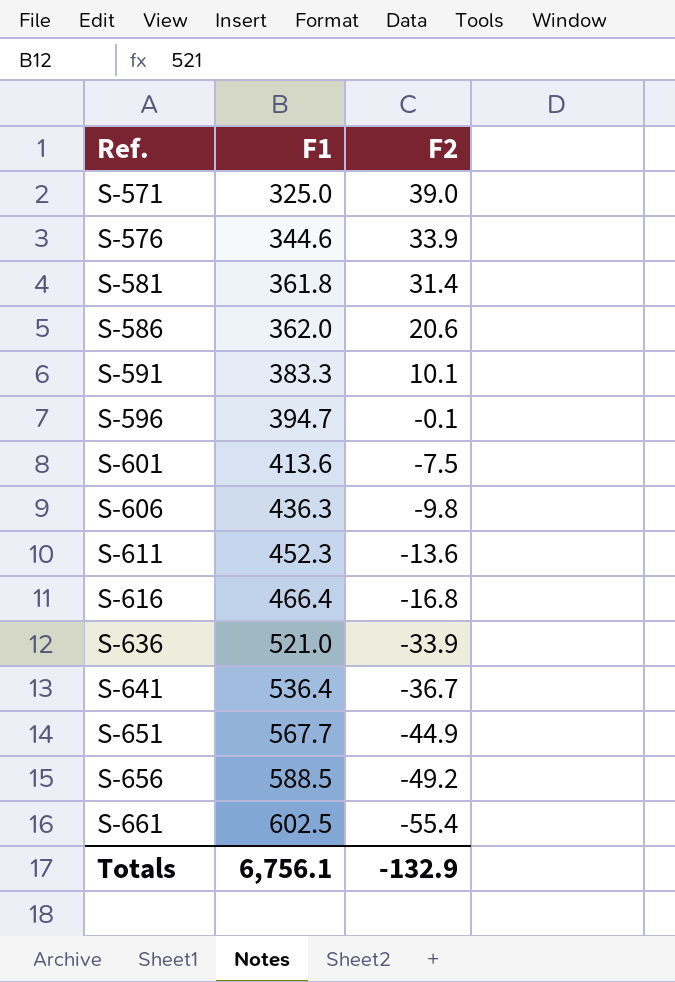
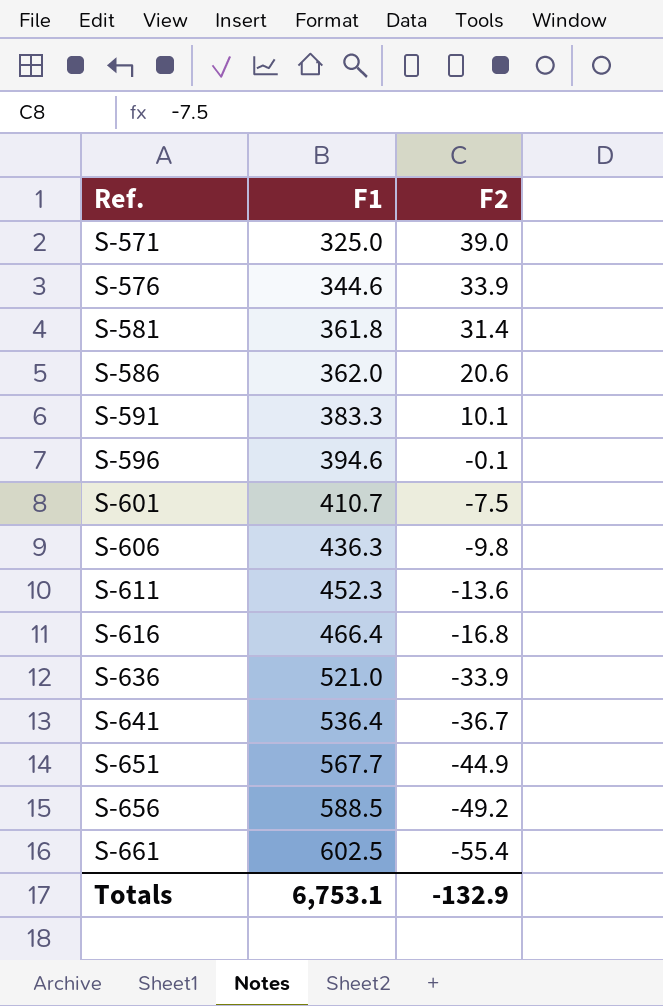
S-596 | F1: 394.7 -> 394.6
S-601 | F1: 413.6 -> 410.7
Totals | F1: 6,756.1 -> 6,753.1

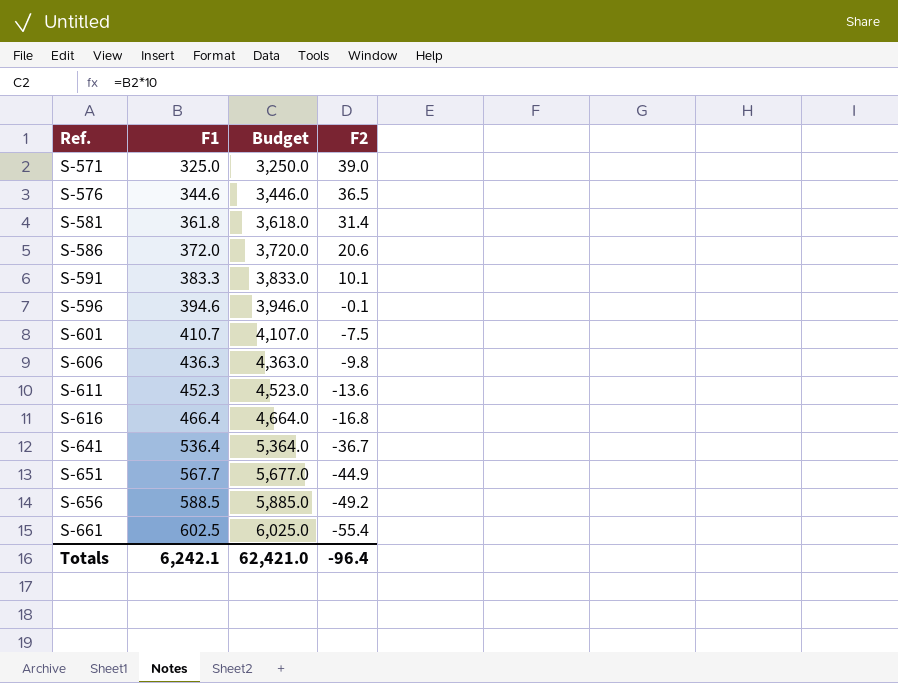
column Budget | formula: none -> [F1] * 10
row S-636: 521.0 | -33.9 -> none
S-576 | F2: 33.9 -> 36.5
S-586 | F1: 362.0 -> 372.0
Totals | F1: 6,753.1 -> 6,242.1
Totals | F2: -132.9 -> -96.4

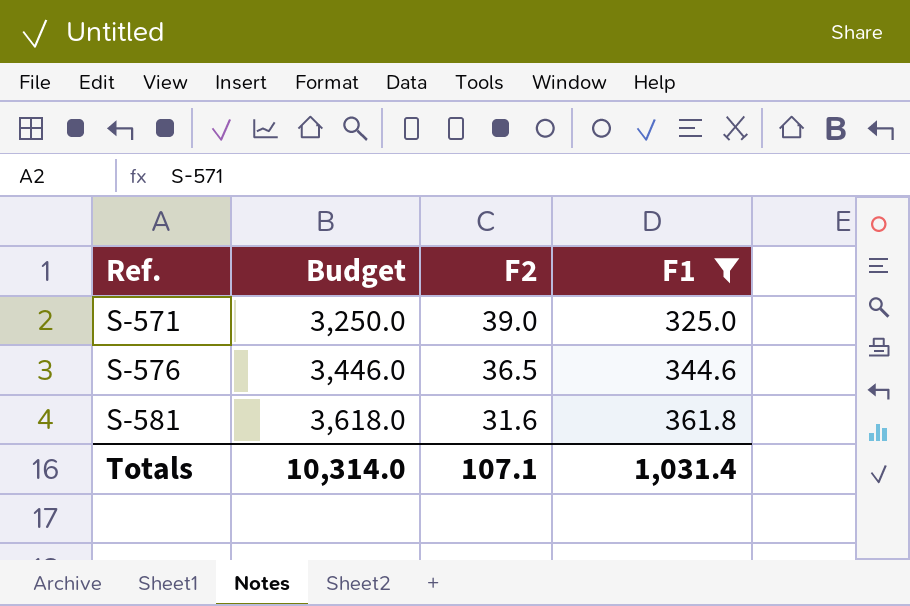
filter: none -> F1 <= 361.8
column F1 | position: 2 -> 4
S-581 | F2: 31.4 -> 31.6
Totals | Budget: 62,421.0 -> 10,314.0
Totals | F2: -96.4 -> 107.1
Totals | F1: 6,242.1 -> 1,031.4

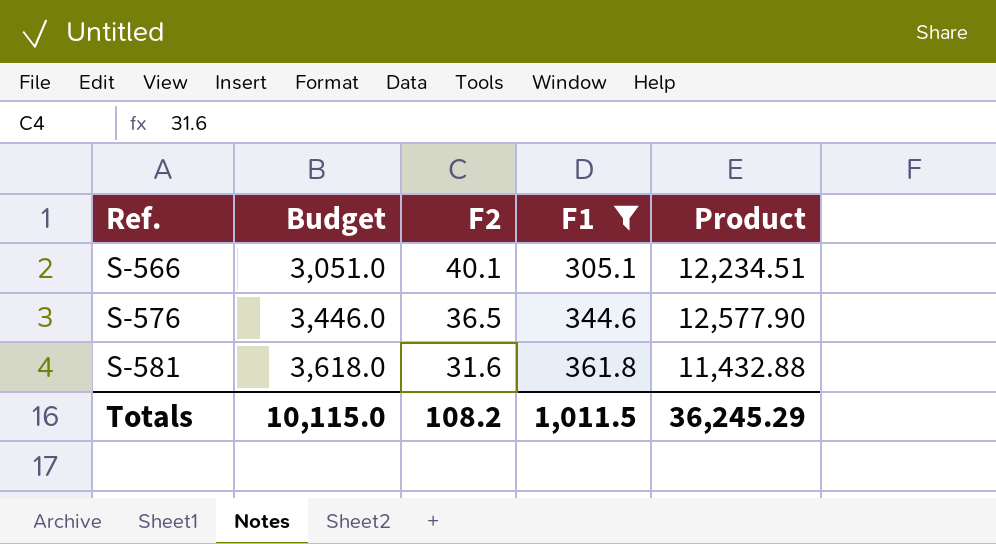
column Product | formula: none -> [F2] * [F1]
row S-571: 3,250.0 | 39.0 | 325.0 -> none
row S-566: none -> 3,051.0 | 40.1 | 305.1 | 12,234.51
Totals | Budget: 10,314.0 -> 10,115.0
Totals | F2: 107.1 -> 108.2
Totals | F1: 1,031.4 -> 1,011.5

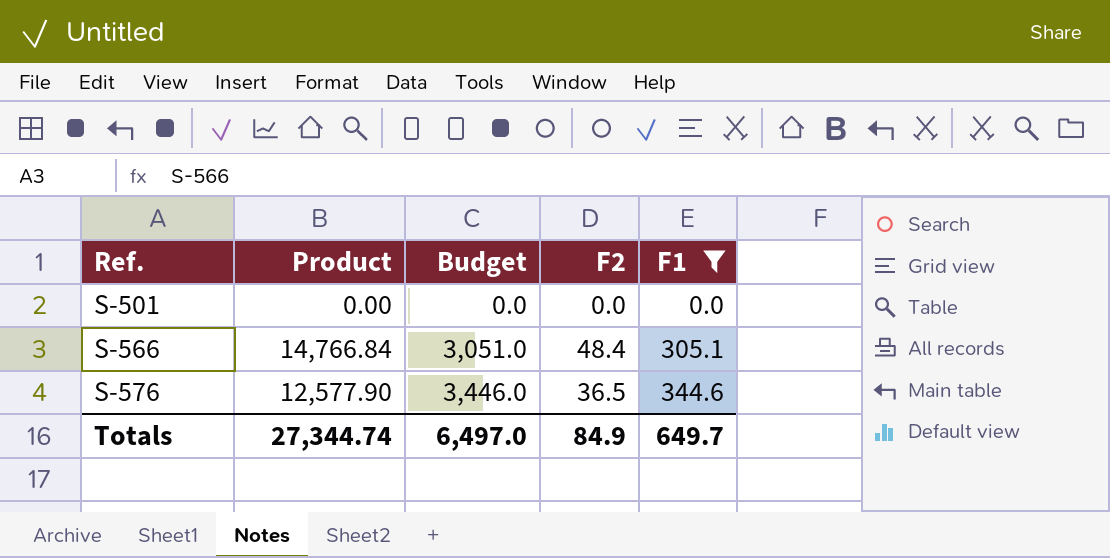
column Product | position: 5 -> 2
row S-581: 3,618.0 | 31.6 | 361.8 | 11,432.88 -> none
row S-501: none -> 0.00 | 0.0 | 0.0 | 0.0
S-566 | Product: 12,234.51 -> 14,766.84
S-566 | F2: 40.1 -> 48.4
Totals | Product: 36,245.29 -> 27,344.74
Totals | Budget: 10,115.0 -> 6,497.0
Totals | F2: 108.2 -> 84.9
Totals | F1: 1,011.5 -> 649.7

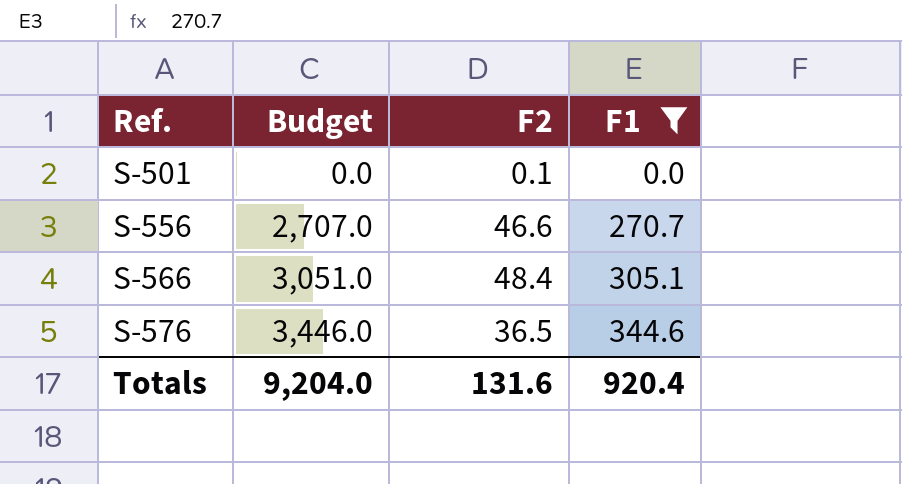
column Product | formula: [F2] * [F1] -> none
S-501 | F2: 0.0 -> 0.1
row S-556: none -> 2,707.0 | 46.6 | 270.7
Totals | Budget: 6,497.0 -> 9,204.0
Totals | F2: 84.9 -> 131.6
Totals | F1: 649.7 -> 920.4

